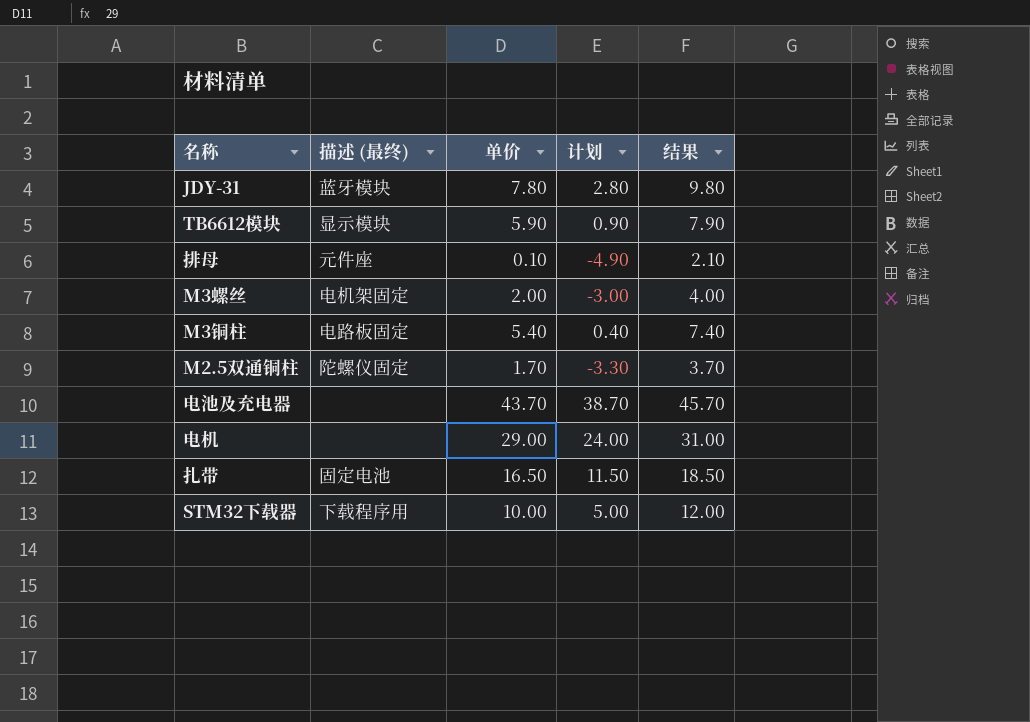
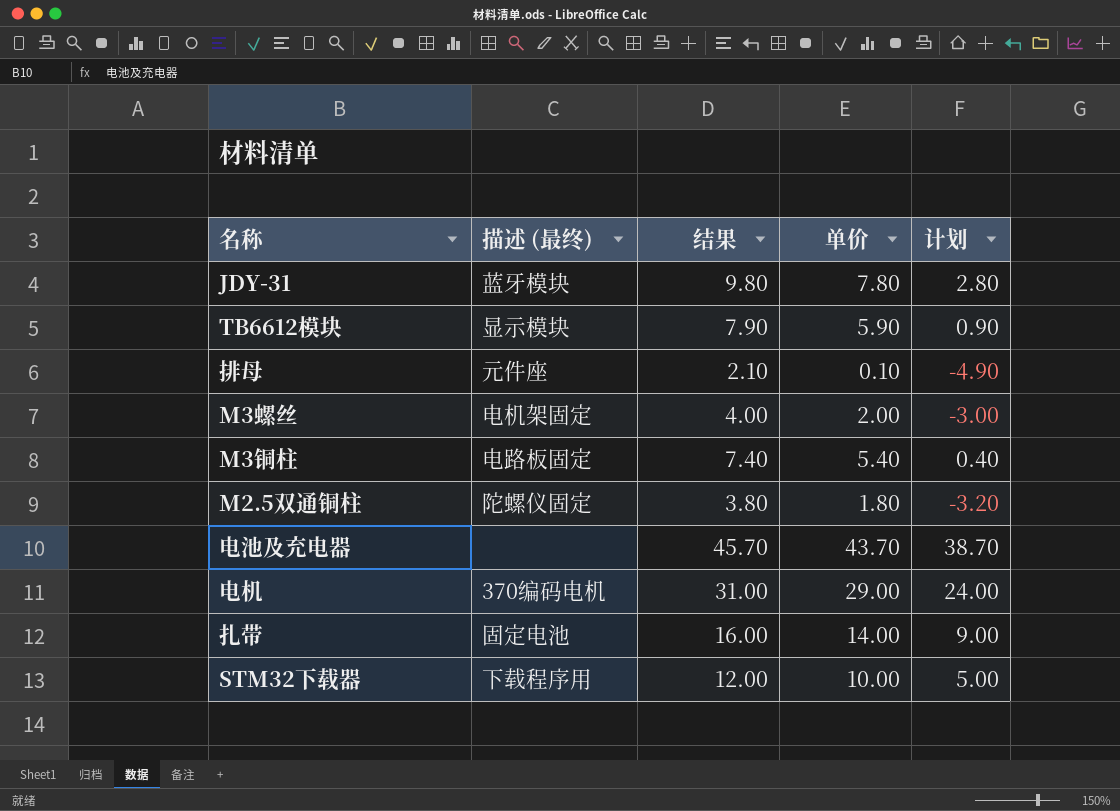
column 结果 | position: 5 -> 3
M2.5双通铜柱 | 结果: 3.70 -> 3.80
M2.5双通铜柱 | 单价: 1.70 -> 1.80
M2.5双通铜柱 | 计划: -3.30 -> -3.20
电机 | 描述 (最终): none -> 370编码电机
扎带 | 结果: 18.50 -> 16.00
扎带 | 单价: 16.50 -> 14.00
扎带 | 计划: 11.50 -> 9.00

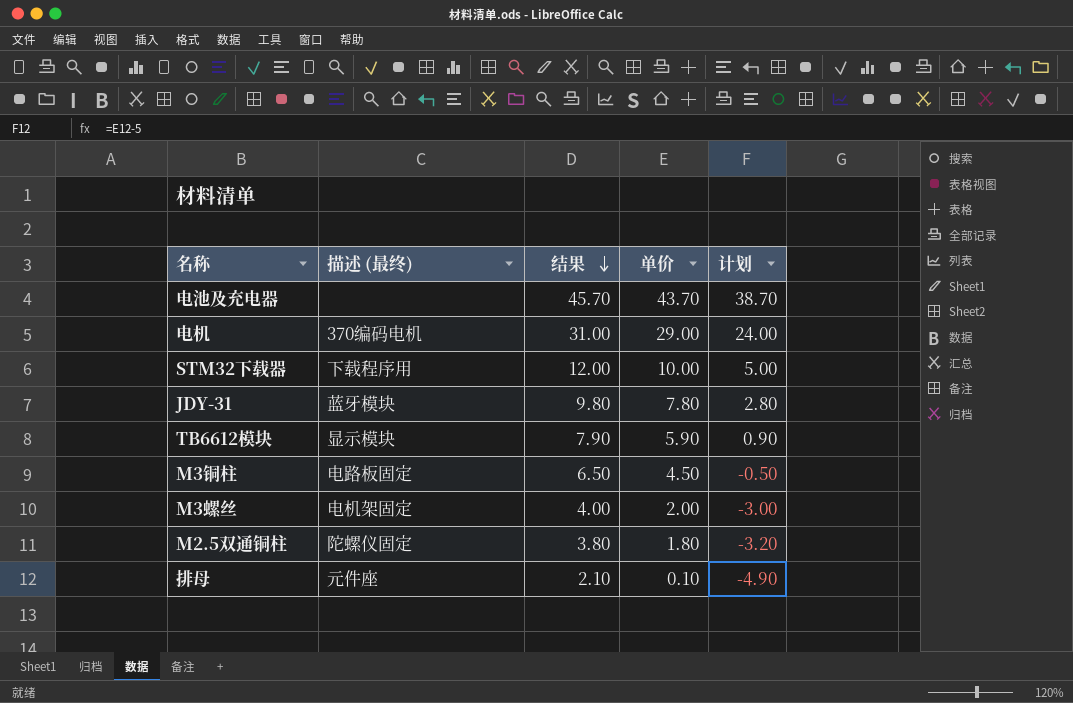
row order: none -> 结果 descending
row 扎带: 固定电池 | 16.00 | 14.00 | 9.00 -> none
M3铜柱 | 结果: 7.40 -> 6.50
M3铜柱 | 单价: 5.40 -> 4.50
M3铜柱 | 计划: 0.40 -> -0.50

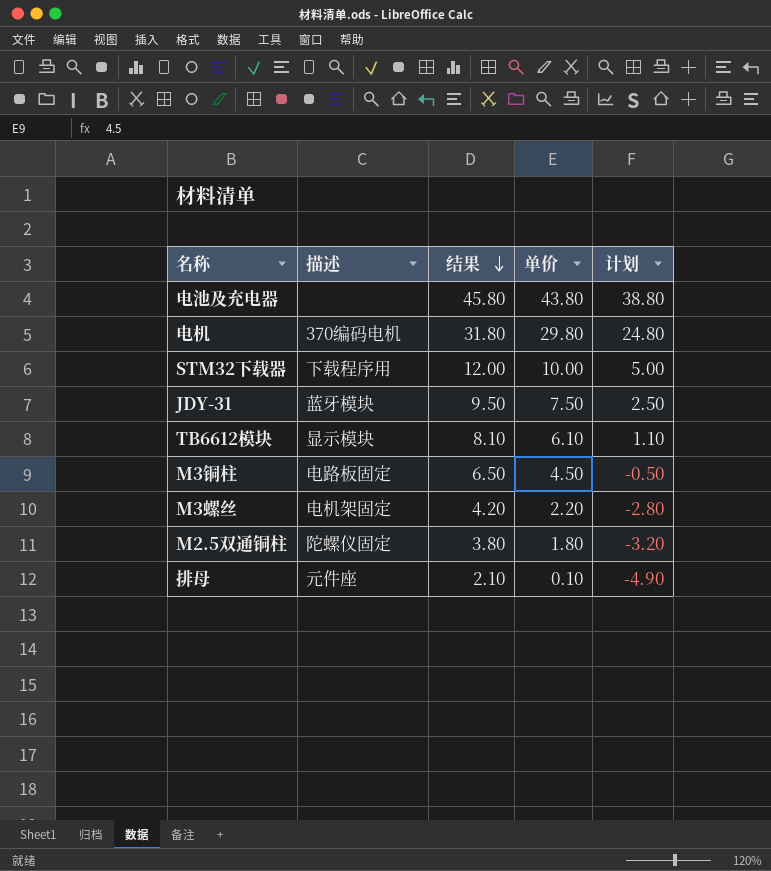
column name: 描述 (最终) -> 描述
电池及充电器 | 结果: 45.70 -> 45.80
电池及充电器 | 单价: 43.70 -> 43.80
电池及充电器 | 计划: 38.70 -> 38.80
电机 | 结果: 31.00 -> 31.80
电机 | 单价: 29.00 -> 29.80
电机 | 计划: 24.00 -> 24.80
JDY-31 | 结果: 9.80 -> 9.50
JDY-31 | 单价: 7.80 -> 7.50
JDY-31 | 计划: 2.80 -> 2.50
TB6612模块 | 结果: 7.90 -> 8.10
TB6612模块 | 单价: 5.90 -> 6.10
TB6612模块 | 计划: 0.90 -> 1.10
M3螺丝 | 结果: 4.00 -> 4.20
M3螺丝 | 单价: 2.00 -> 2.20
M3螺丝 | 计划: -3.00 -> -2.80

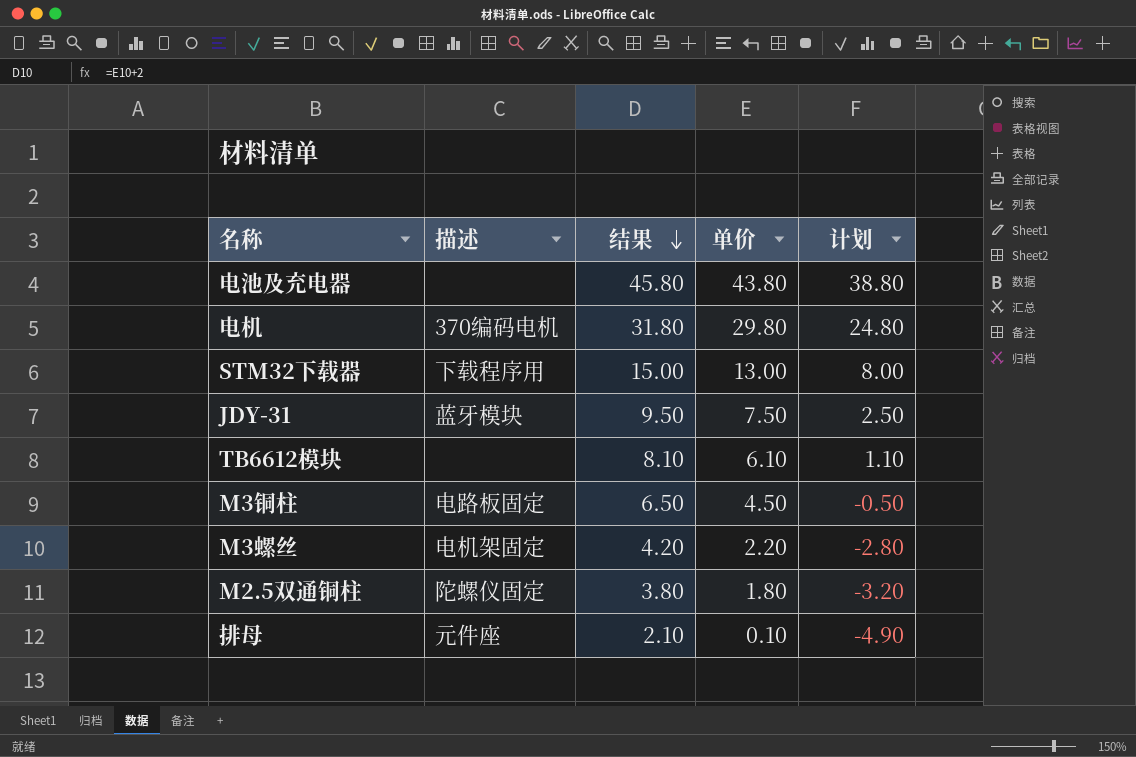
STM32下载器 | 结果: 12.00 -> 15.00
STM32下载器 | 单价: 10.00 -> 13.00
STM32下载器 | 计划: 5.00 -> 8.00
TB6612模块 | 描述: 显示模块 -> none

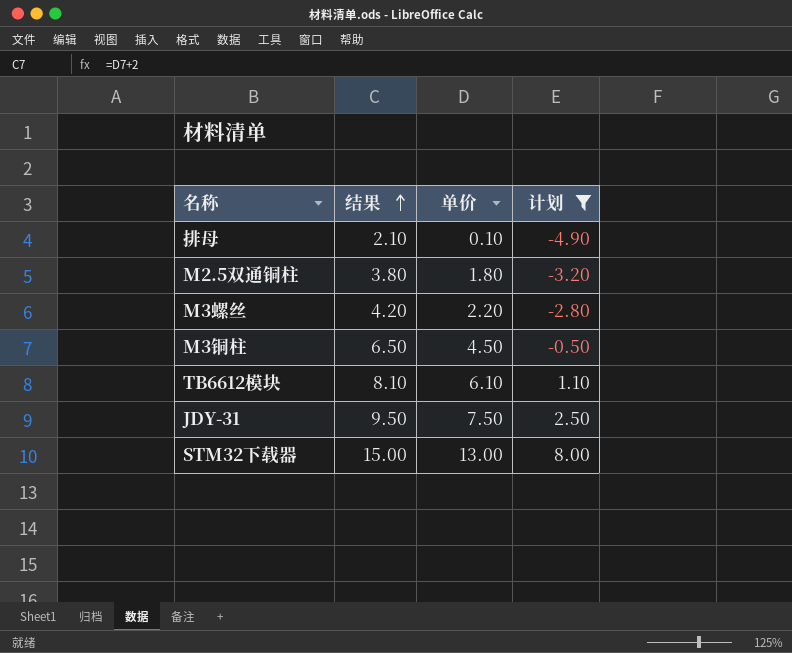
filter: none -> 计划 <= 8.00
row order: 结果 descending -> 结果 ascending
column 描述 | position: 2 -> none

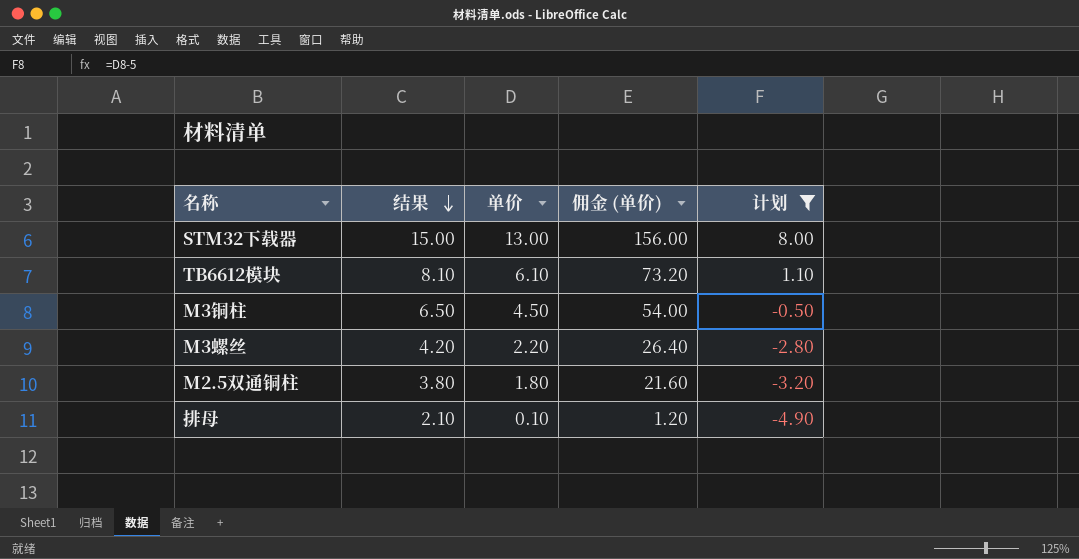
row order: 结果 ascending -> 结果 descending
column 佣金 (单价) | formula: none -> [单价] * 12
row JDY-31: 9.50 | 7.50 | 2.50 -> none

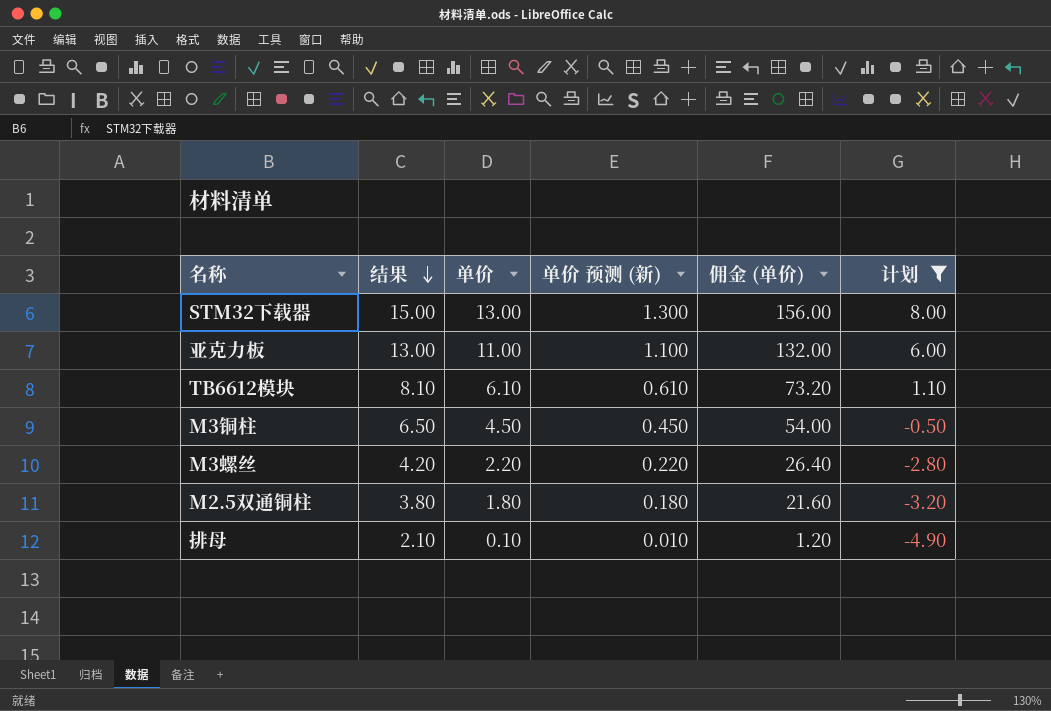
column 单价 预测 (新) | formula: none -> [单价] * 0.1
row 亚克力板: none -> 13.00 | 11.00 | 1.100 | 132.00 | 6.00

